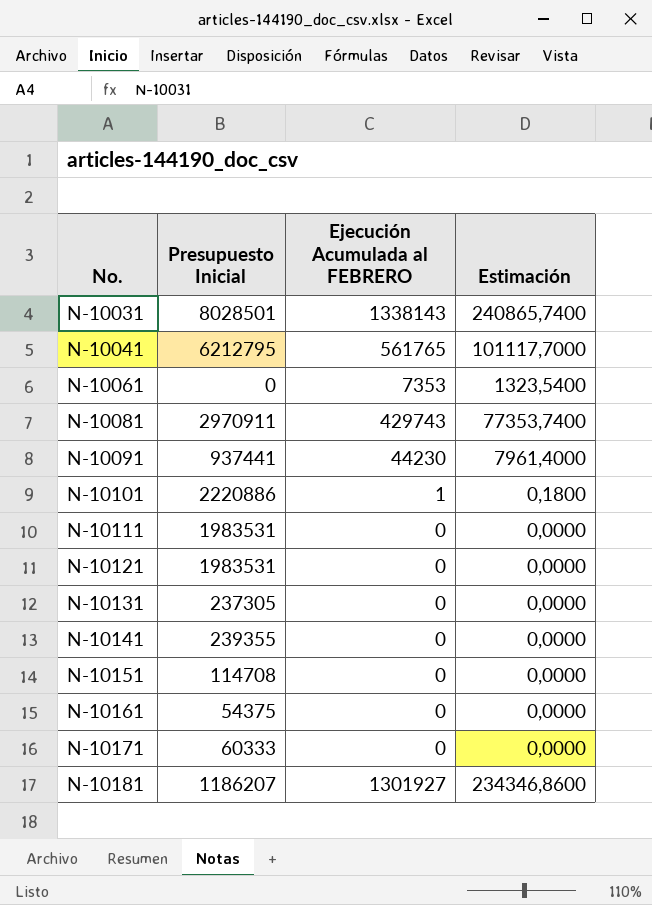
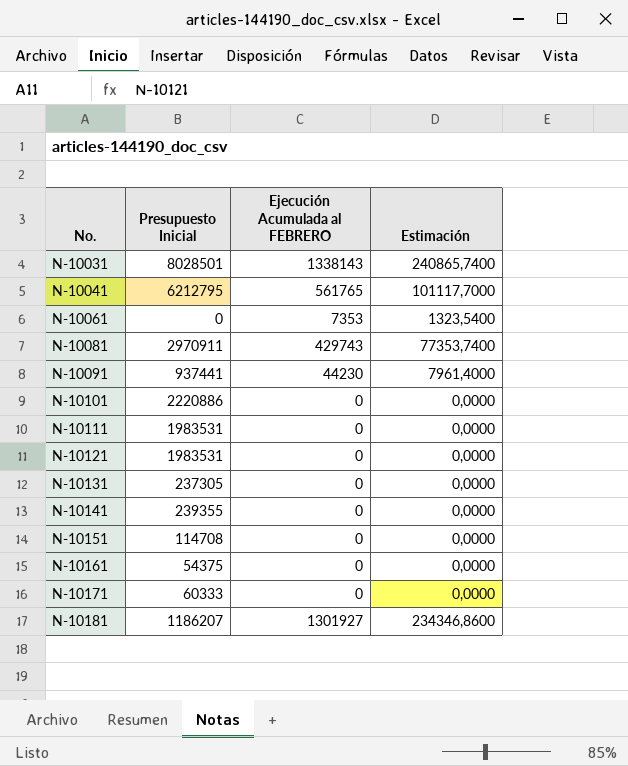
N-10101 | Ejecución Acumulada al FEBRERO: 1 -> 0
N-10101 | Estimación: 0,1800 -> 0,0000

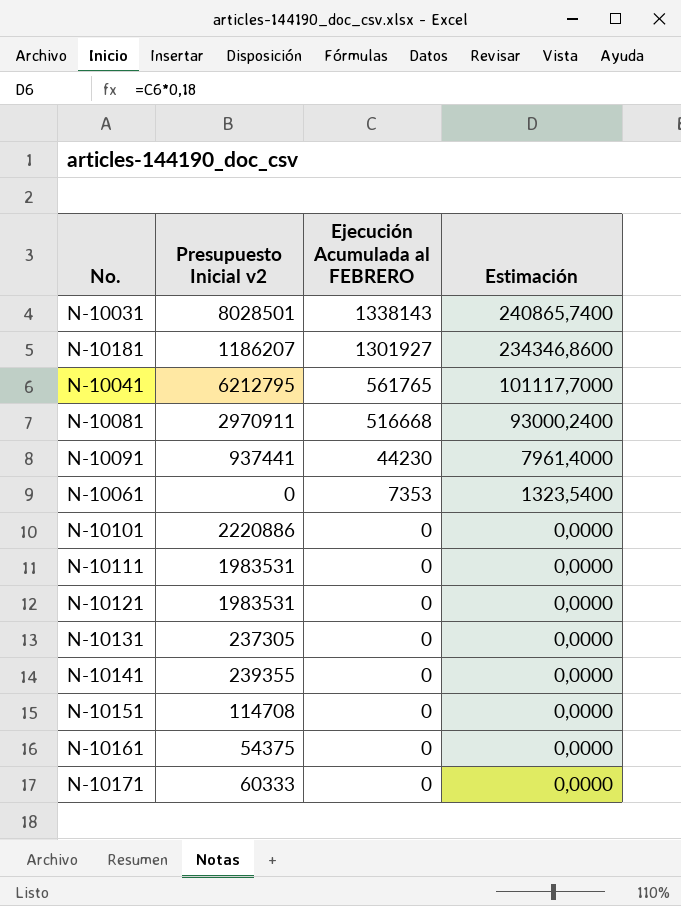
row order: No. ascending -> Ejecución Acumulada al FEBRERO descending
column name: Presupuesto Inicial -> Presupuesto Inicial v2
N-10081 | Ejecución Acumulada al FEBRERO: 429743 -> 516668
N-10081 | Estimación: 77353,7400 -> 93000,2400

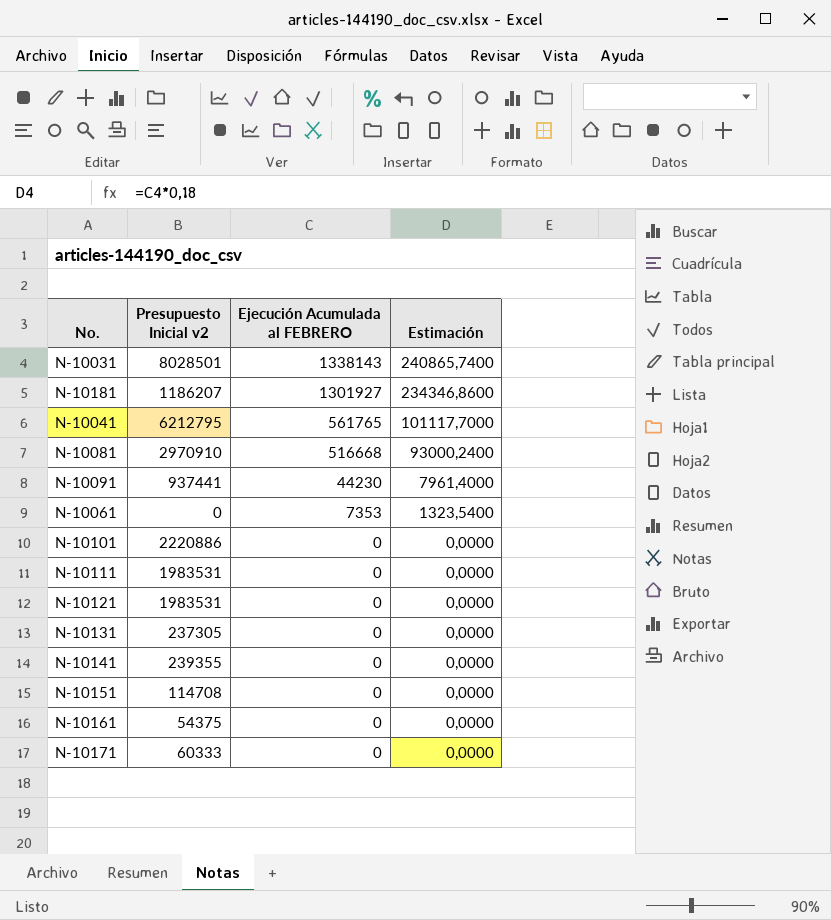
N-10081 | Presupuesto Inicial v2: 2970911 -> 2970910

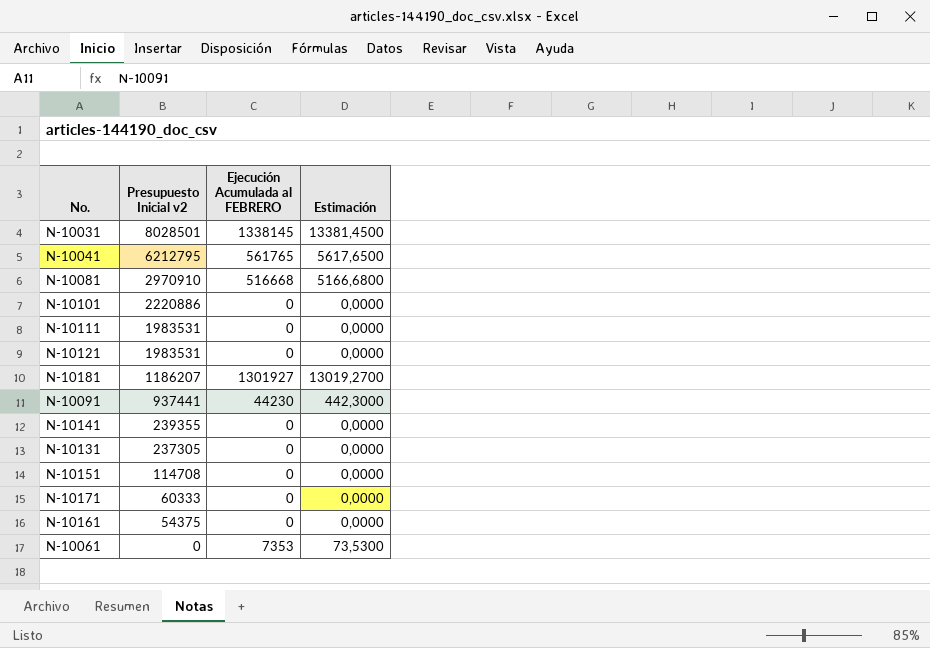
row order: Ejecución Acumulada al FEBRERO descending -> Presupuesto Inicial v2 descending
column Estimación | formula: [Ejecución Acumulada al FEBRERO] * 0,18 -> [Ejecución Acumulada al FEBRERO] * 0,01
N-10031 | Ejecución Acumulada al FEBRERO: 1338143 -> 1338145

